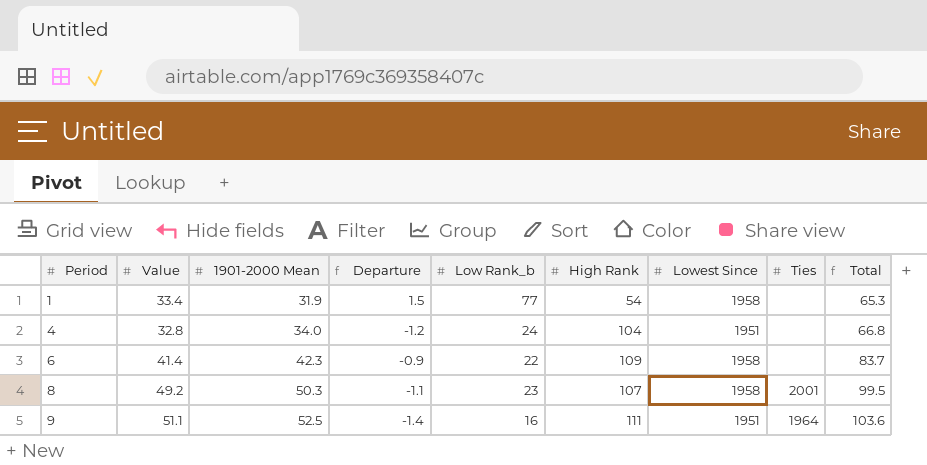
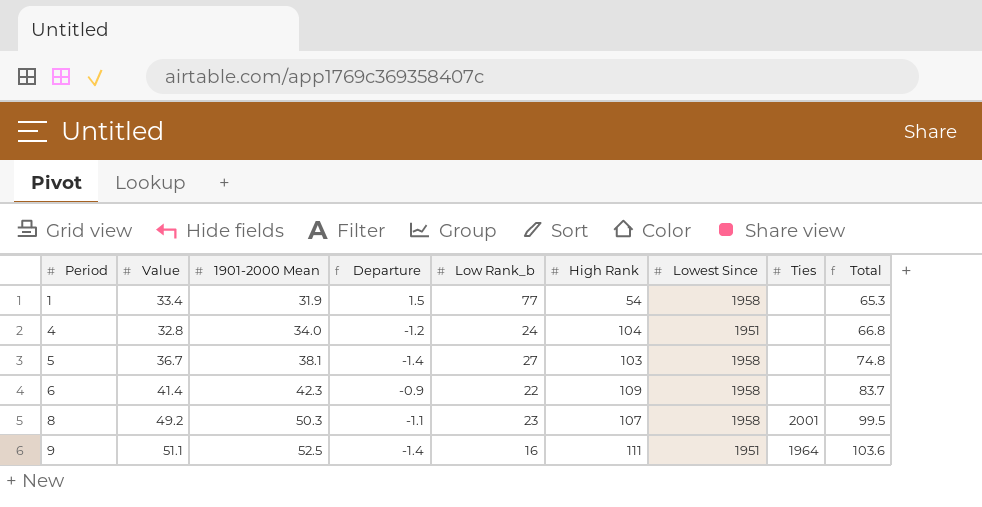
row 5: none -> 36.7 | 38.1 | -1.4 | 27 | 103 | 1958 | none | 74.8

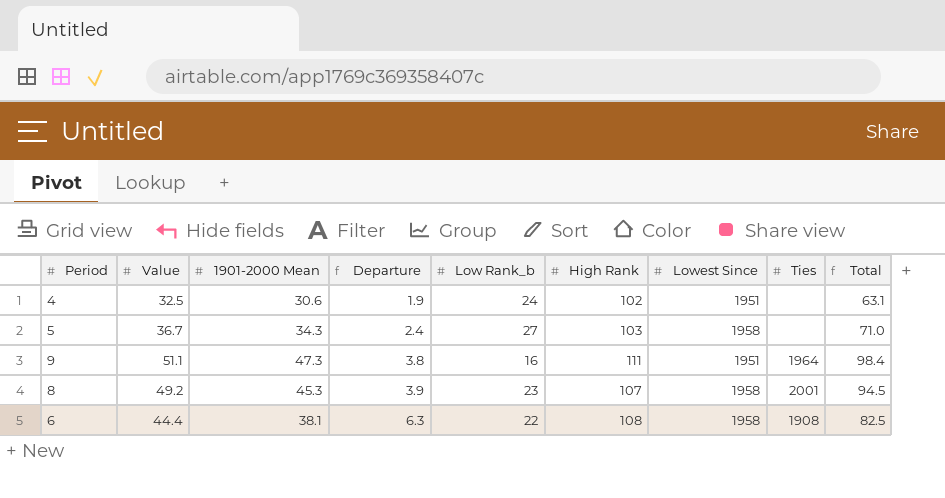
row order: Period ascending -> Departure ascending
row 1: 33.4 | 31.9 | 1.5 | 77 | 54 | 1958 | none | 65.3 -> none
4 | Value: 32.8 -> 32.5
4 | 1901-2000 Mean: 34.0 -> 30.6
4 | Departure: -1.2 -> 1.9
4 | High Rank: 104 -> 102
4 | Total: 66.8 -> 63.1
5 | 1901-2000 Mean: 38.1 -> 34.3
5 | Departure: -1.4 -> 2.4
5 | Total: 74.8 -> 71.0
9 | 1901-2000 Mean: 52.5 -> 47.3
9 | Departure: -1.4 -> 3.8
9 | Total: 103.6 -> 98.4
8 | 1901-2000 Mean: 50.3 -> 45.3
8 | Departure: -1.1 -> 3.9
8 | Total: 99.5 -> 94.5
6 | Value: 41.4 -> 44.4
6 | 1901-2000 Mean: 42.3 -> 38.1
6 | Departure: -0.9 -> 6.3
6 | High Rank: 109 -> 108
6 | Ties: none -> 1908
6 | Total: 83.7 -> 82.5

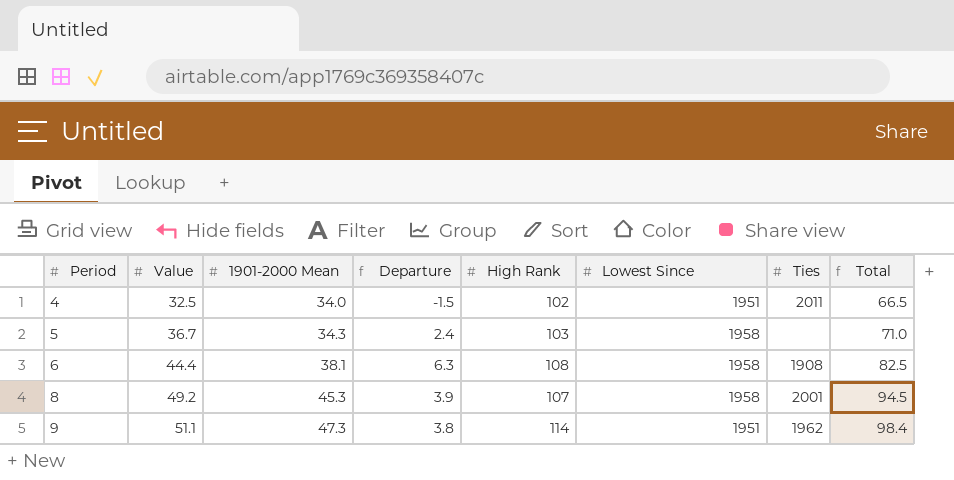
row order: Departure ascending -> Period ascending
column Low Rank_b | position: 5 -> none
4 | 1901-2000 Mean: 30.6 -> 34.0
4 | Departure: 1.9 -> -1.5
4 | Ties: none -> 2011
4 | Total: 63.1 -> 66.5
9 | High Rank: 111 -> 114
9 | Ties: 1964 -> 1962

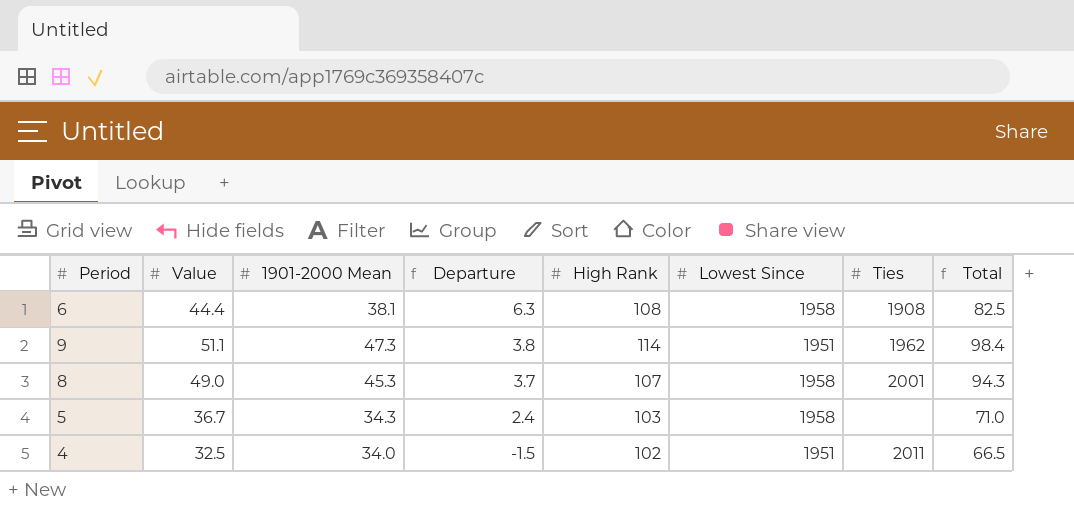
row order: Period ascending -> Departure descending
8 | Value: 49.2 -> 49.0
8 | Departure: 3.9 -> 3.7
8 | Total: 94.5 -> 94.3

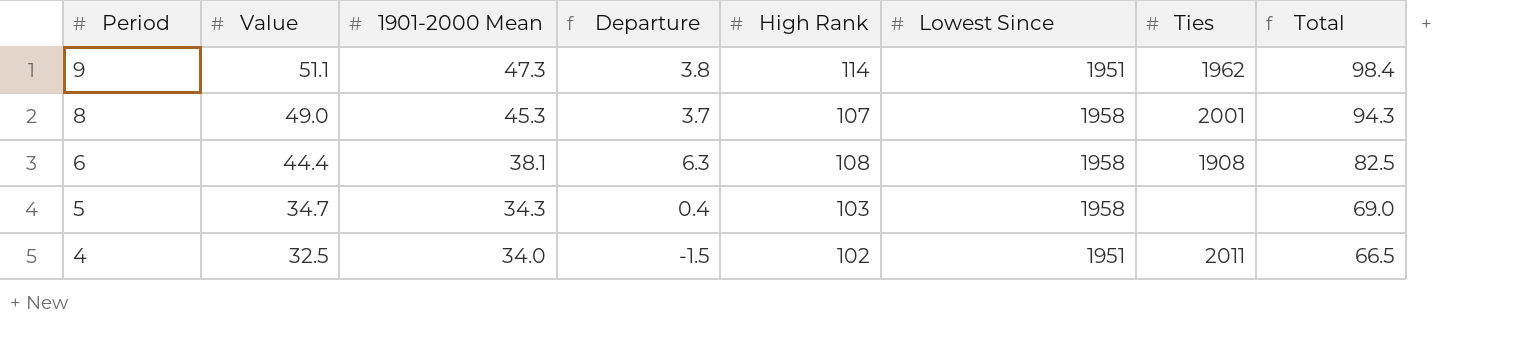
row order: Departure descending -> Period descending
5 | Value: 36.7 -> 34.7
5 | Departure: 2.4 -> 0.4
5 | Total: 71.0 -> 69.0

